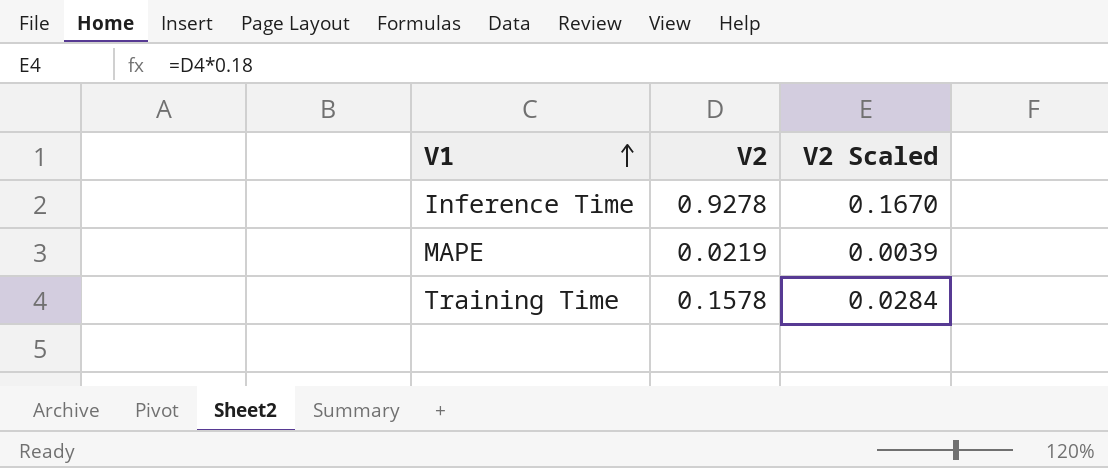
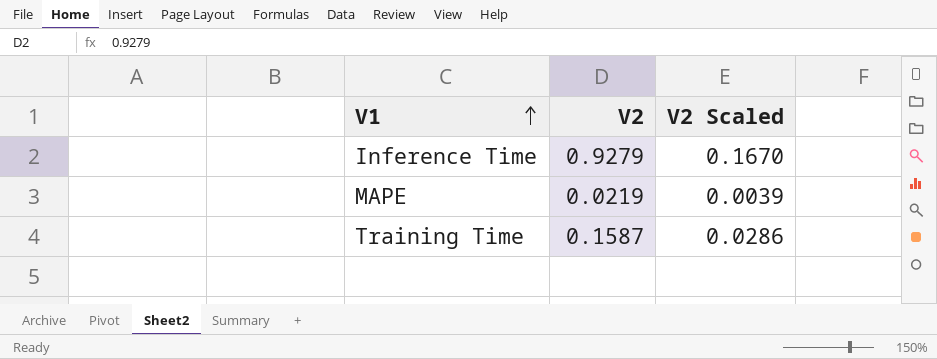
Inference Time | V2: 0.9278 -> 0.9279
Training Time | V2: 0.1578 -> 0.1587
Training Time | V2 Scaled: 0.0284 -> 0.0286

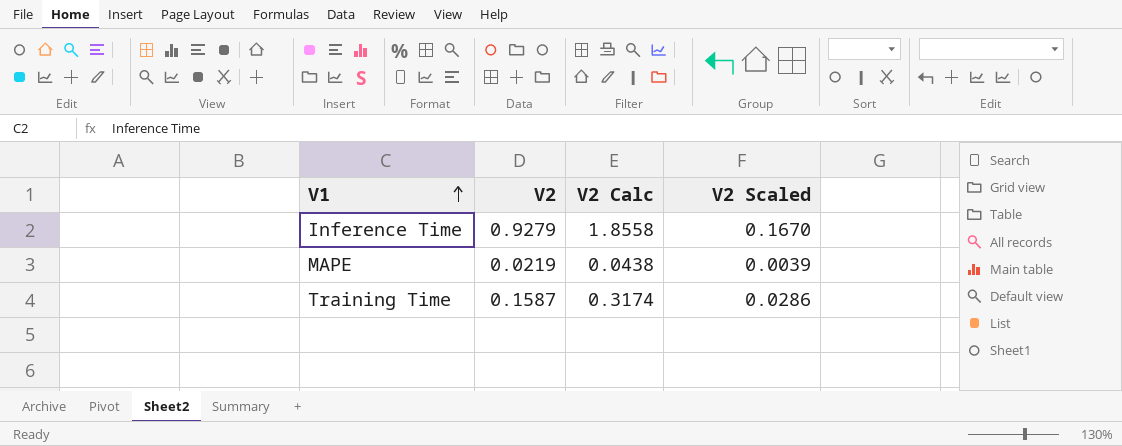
column V2 Calc | formula: none -> [V2] * 2

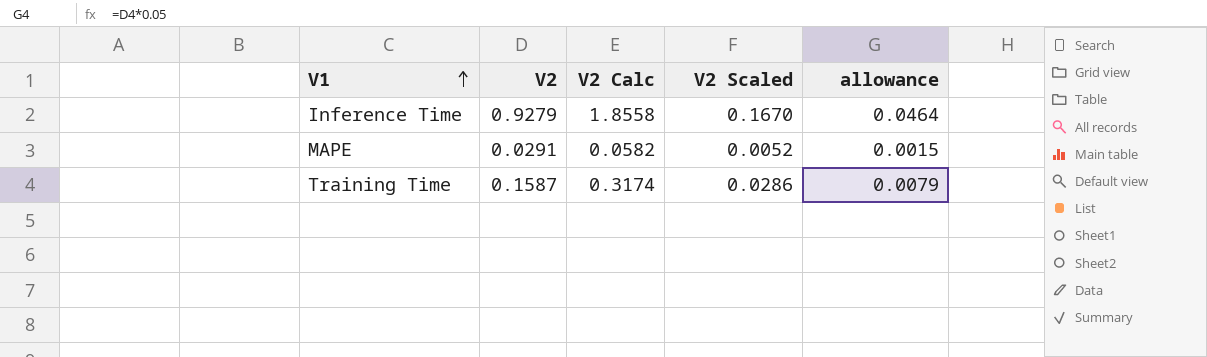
column allowance | formula: none -> [V2] * 0.05
MAPE | V2: 0.0219 -> 0.0291
MAPE | V2 Calc: 0.0438 -> 0.0582
MAPE | V2 Scaled: 0.0039 -> 0.0052

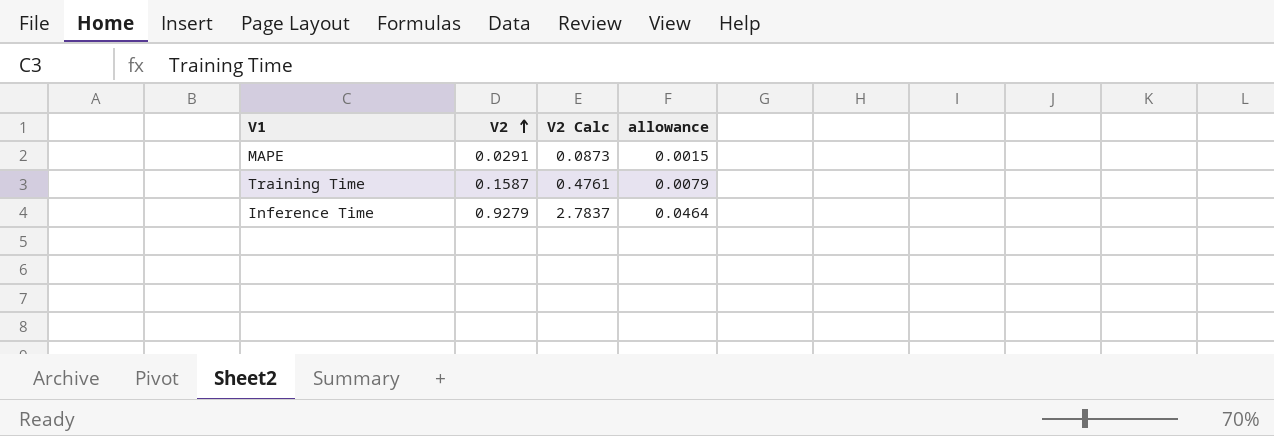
row order: V1 ascending -> V2 ascending
column V2 Scaled | formula: [V2] * 0.18 -> none
column V2 Calc | formula: [V2] * 2 -> [V2] * 3

